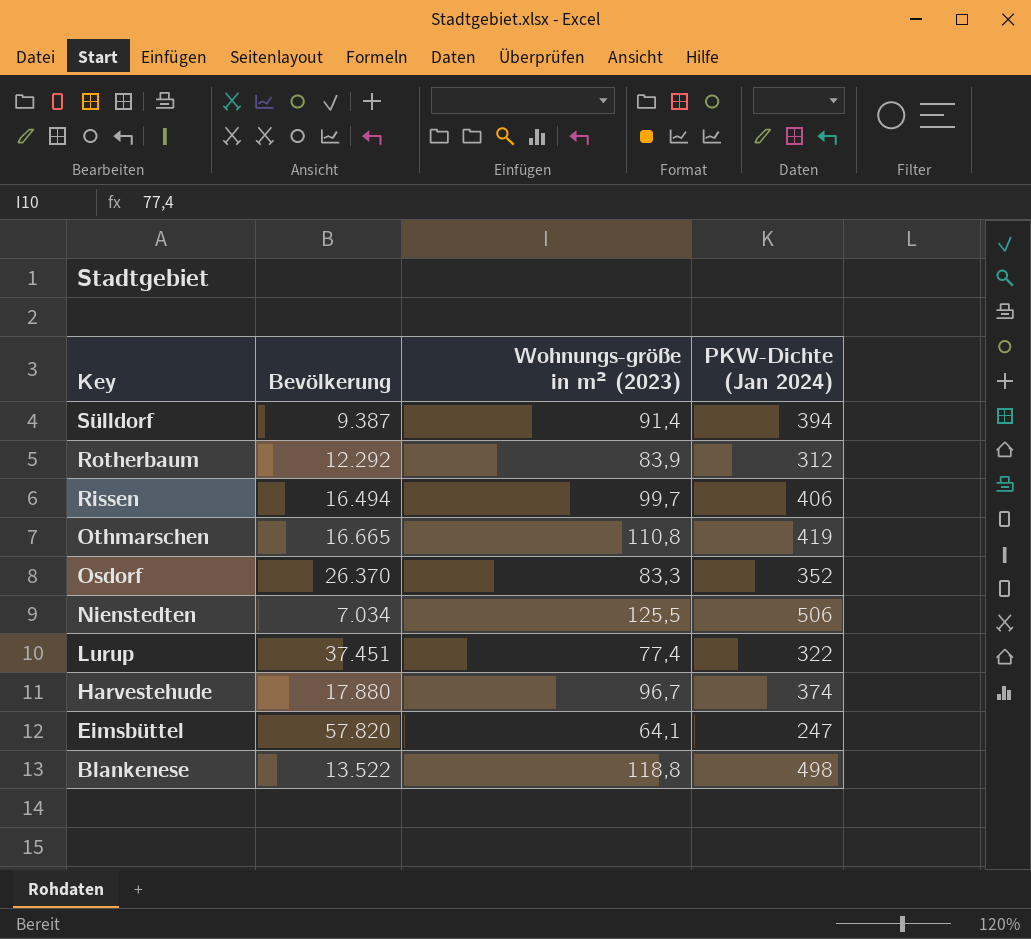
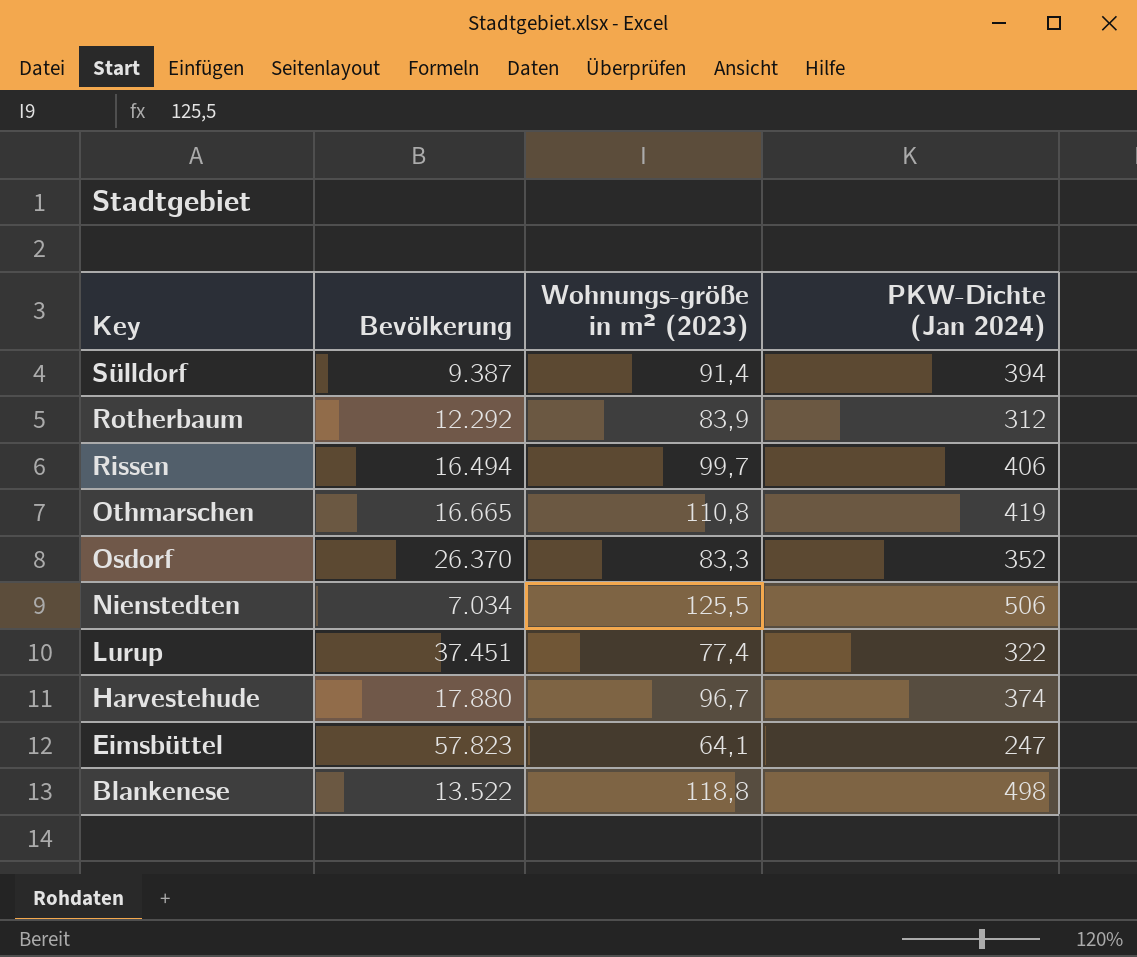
Eimsbüttel | Bevölkerung: 57.820 -> 57.823

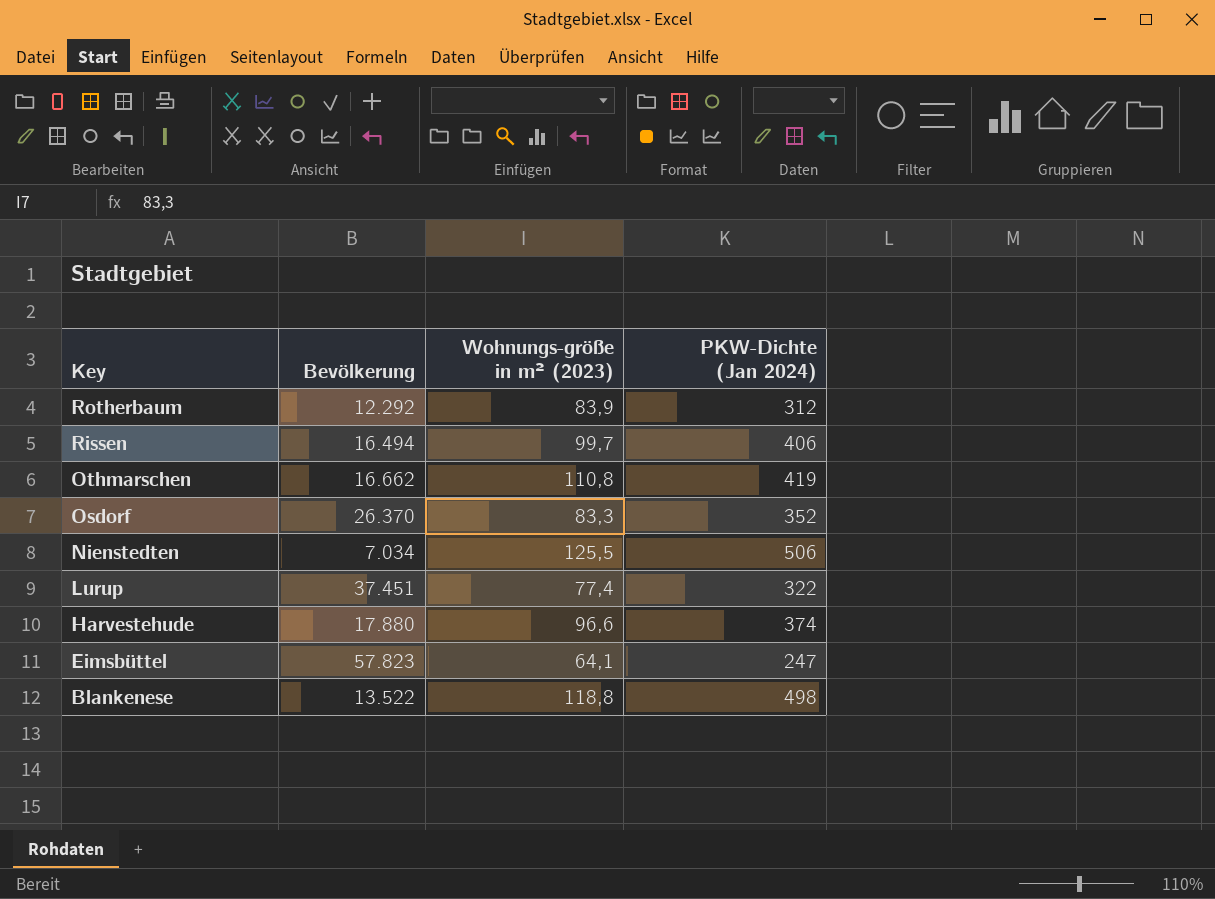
row Sülldorf: 9.387 | 91,4 | 394 -> none
Othmarschen | Bevölkerung: 16.665 -> 16.662
Harvestehude | Wohnungs-größe in m² (2023): 96,7 -> 96,6

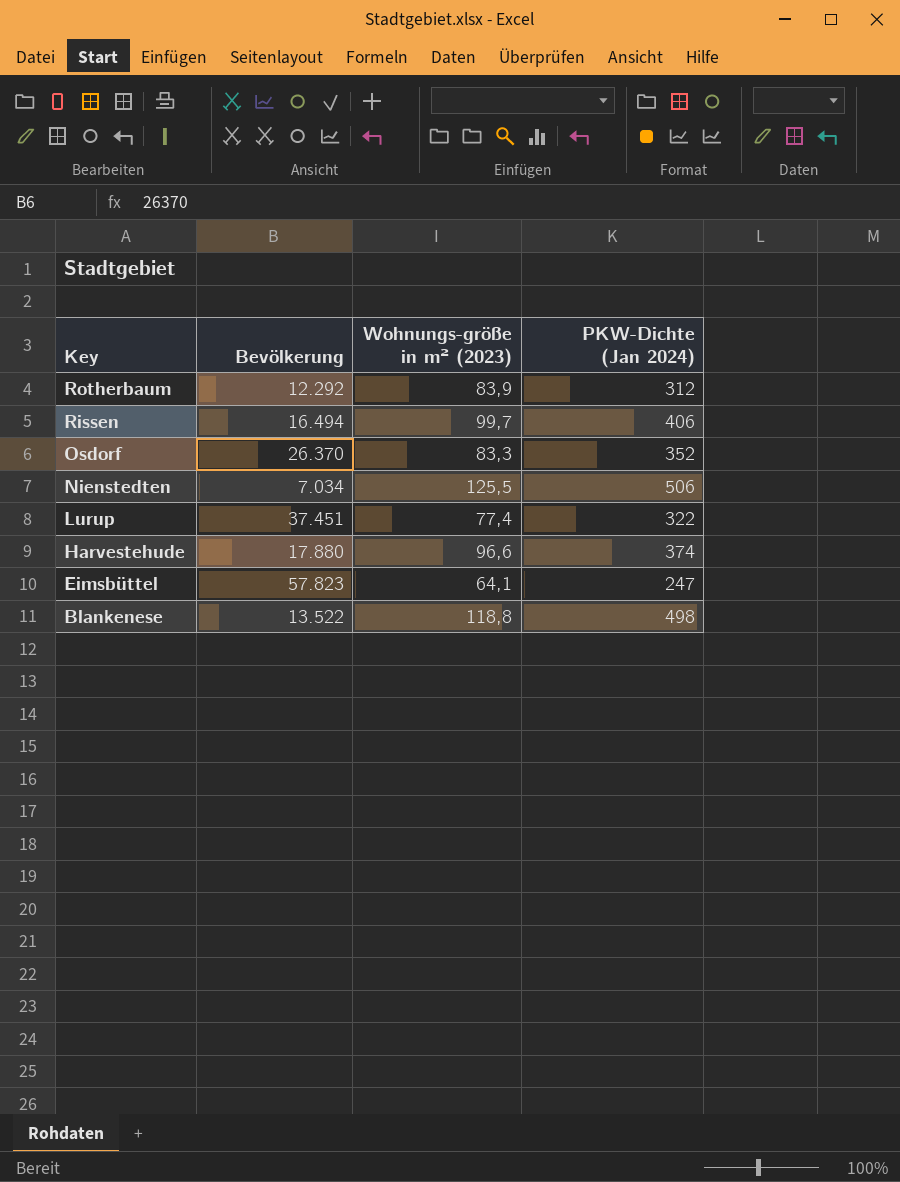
row Othmarschen: 16.662 | 110,8 | 419 -> none

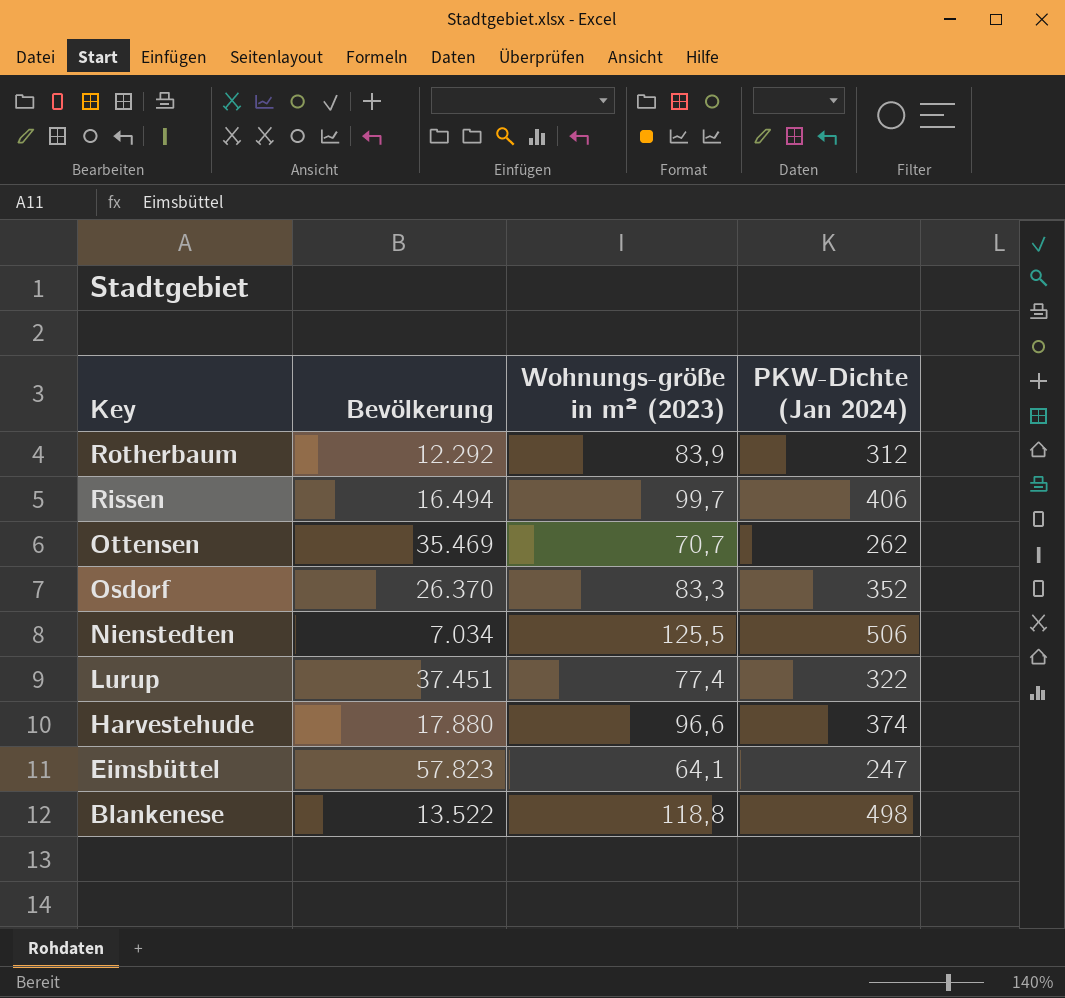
row Ottensen: none -> 35.469 | 70,7 | 262

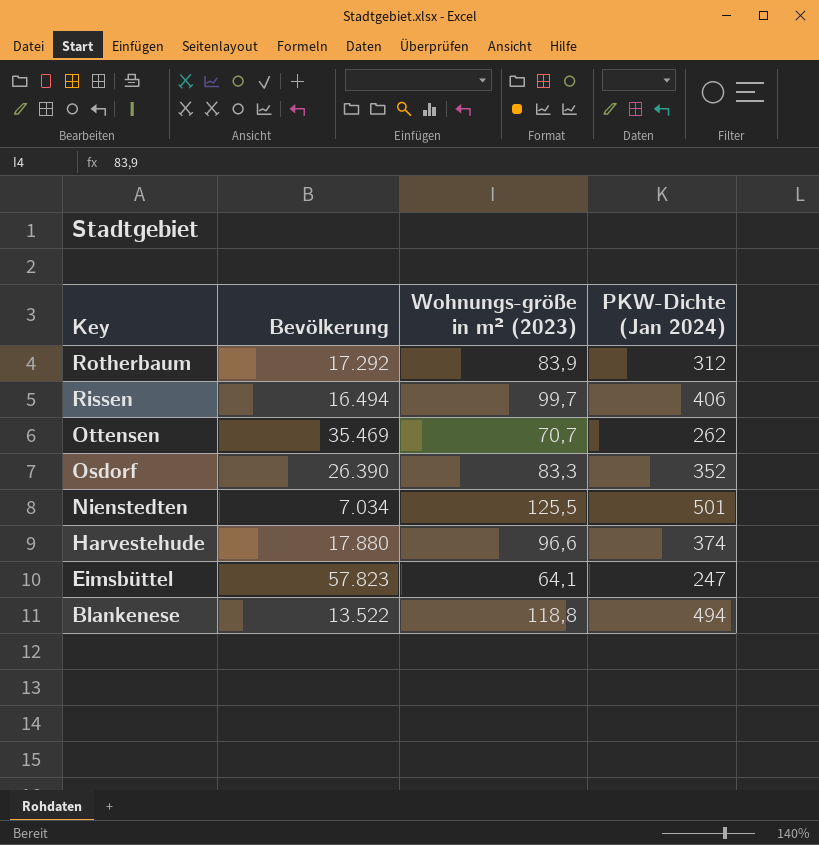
row Lurup: 37.451 | 77,4 | 322 -> none
Rotherbaum | Bevölkerung: 12.292 -> 17.292
Osdorf | Bevölkerung: 26.370 -> 26.390
Nienstedten | PKW-Dichte (Jan 2024): 506 -> 501
Blankenese | PKW-Dichte (Jan 2024): 498 -> 494

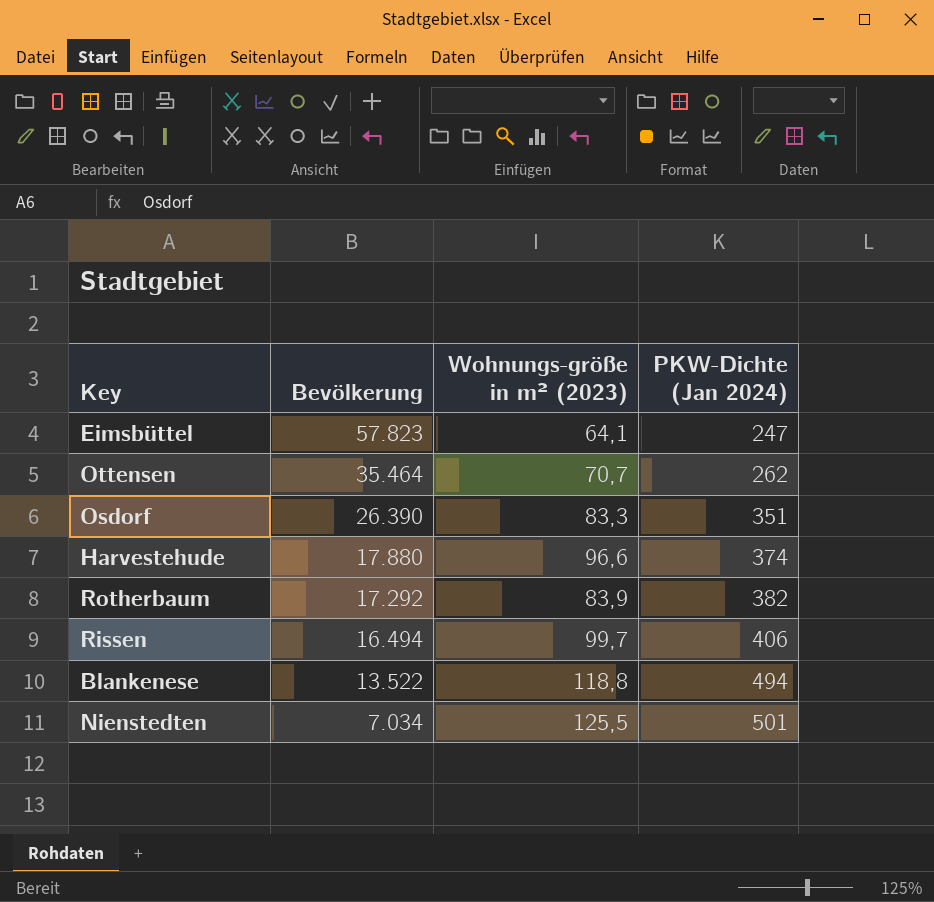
row order: Key descending -> Bevölkerung descending
Ottensen | Bevölkerung: 35.469 -> 35.464
Osdorf | PKW-Dichte (Jan 2024): 352 -> 351
Rotherbaum | PKW-Dichte (Jan 2024): 312 -> 382

